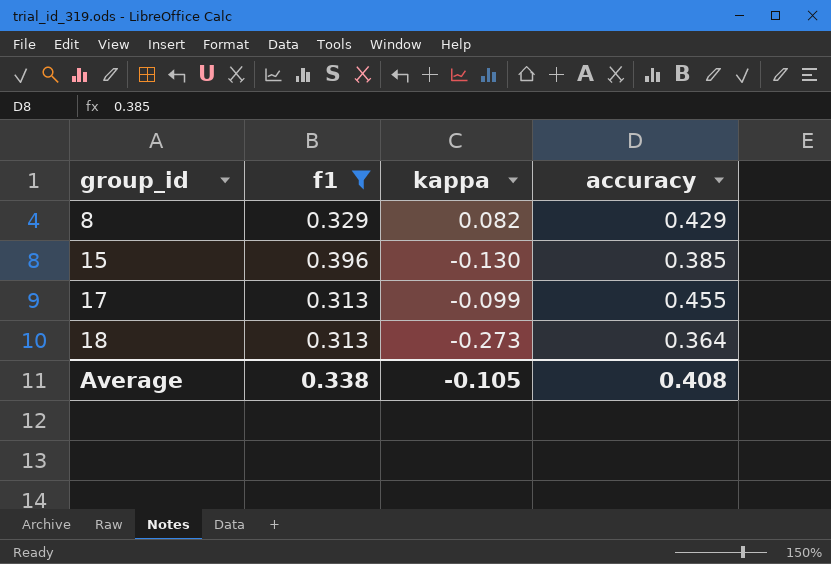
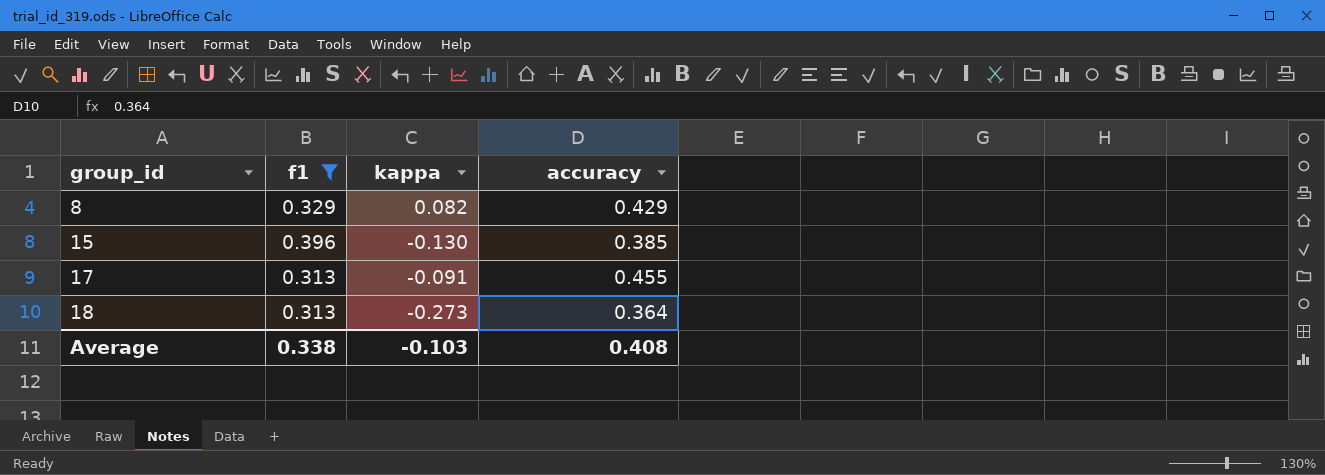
17 | kappa: -0.099 -> -0.091
Average | kappa: -0.105 -> -0.103

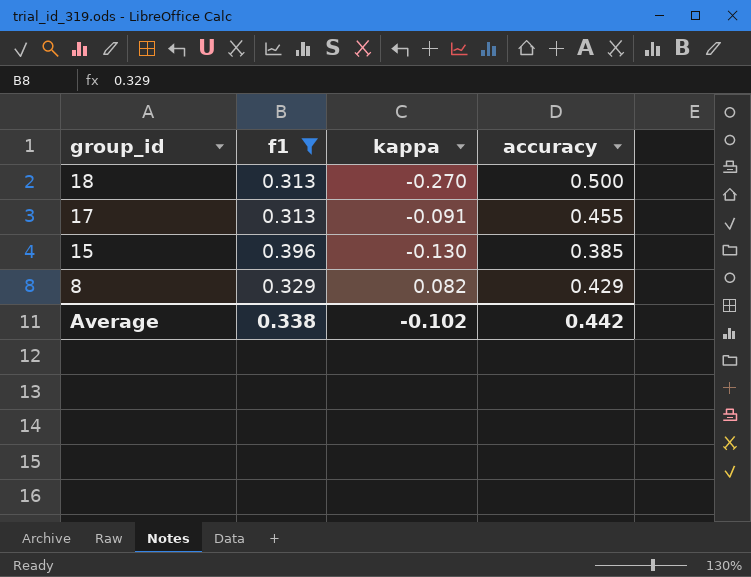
row order: group_id ascending -> group_id descending
18 | kappa: -0.273 -> -0.270
18 | accuracy: 0.364 -> 0.500
Average | kappa: -0.103 -> -0.102
Average | accuracy: 0.408 -> 0.442

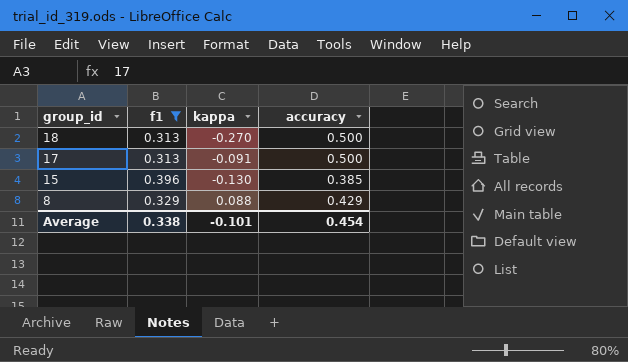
17 | accuracy: 0.455 -> 0.500
8 | kappa: 0.082 -> 0.088
Average | kappa: -0.102 -> -0.101
Average | accuracy: 0.442 -> 0.454

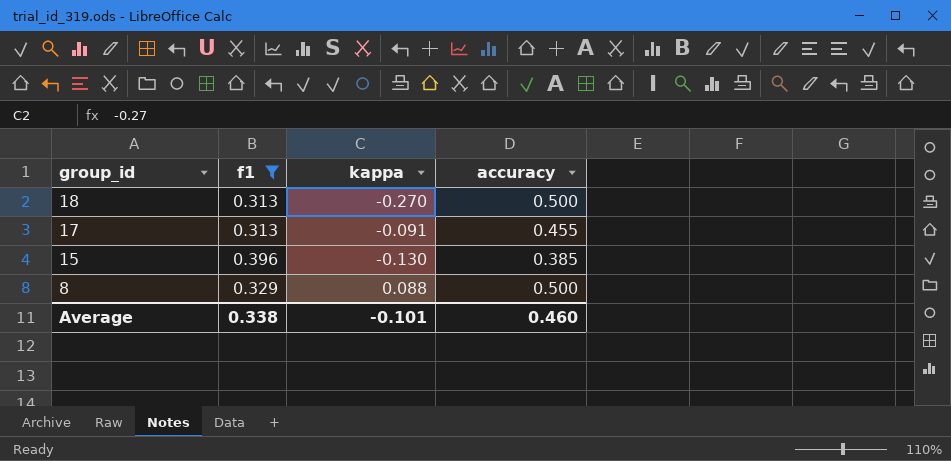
17 | accuracy: 0.500 -> 0.455
8 | accuracy: 0.429 -> 0.500
Average | accuracy: 0.454 -> 0.460

